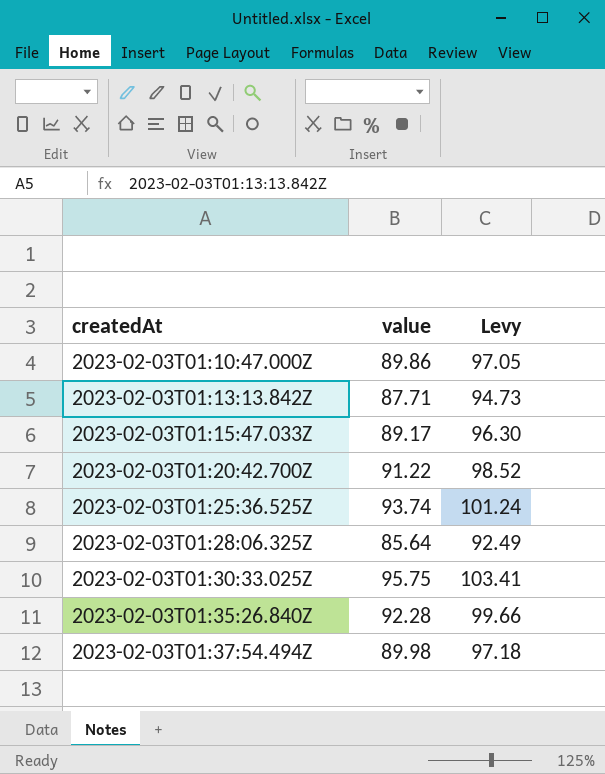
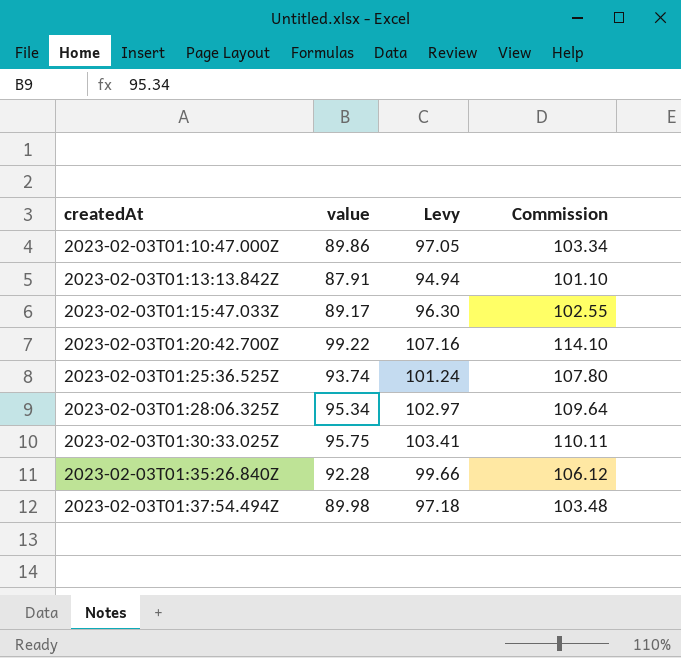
column Commission | formula: none -> [value] * 1.15
2023-02-03T01:13:13.842Z | value: 87.71 -> 87.91
2023-02-03T01:13:13.842Z | Levy: 94.73 -> 94.94
2023-02-03T01:20:42.700Z | value: 91.22 -> 99.22
2023-02-03T01:20:42.700Z | Levy: 98.52 -> 107.16
2023-02-03T01:28:06.325Z | value: 85.64 -> 95.34
2023-02-03T01:28:06.325Z | Levy: 92.49 -> 102.97

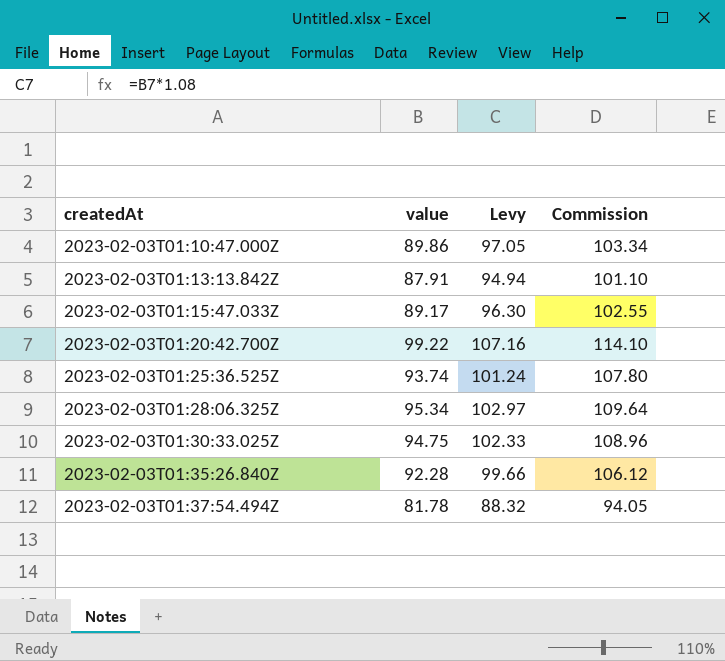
2023-02-03T01:30:33.025Z | value: 95.75 -> 94.75
2023-02-03T01:30:33.025Z | Levy: 103.41 -> 102.33
2023-02-03T01:30:33.025Z | Commission: 110.11 -> 108.96
2023-02-03T01:37:54.494Z | value: 89.98 -> 81.78
2023-02-03T01:37:54.494Z | Levy: 97.18 -> 88.32
2023-02-03T01:37:54.494Z | Commission: 103.48 -> 94.05

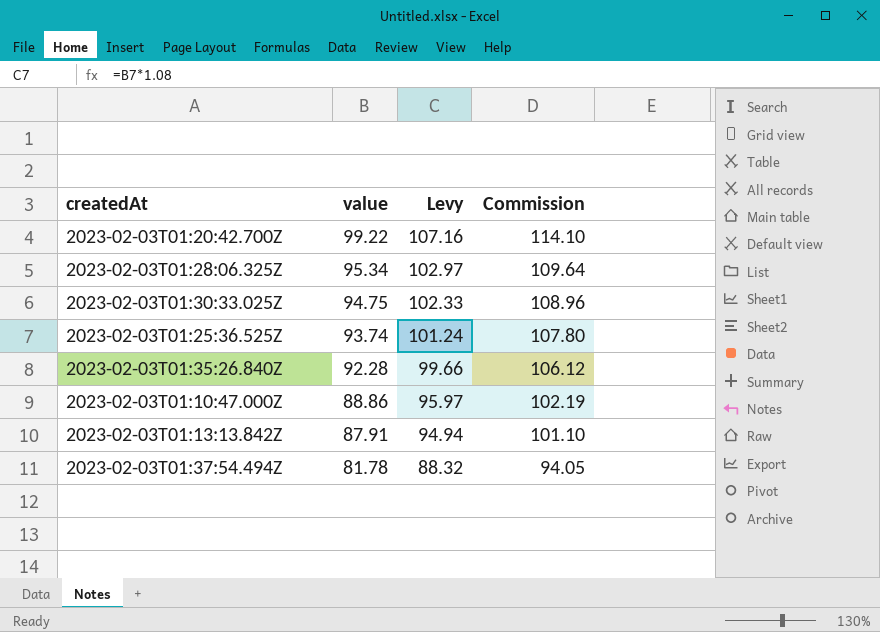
row order: createdAt ascending -> value descending
row 2023-02-03T01:15:47.033Z: 89.17 | 96.30 | 102.55 -> none
2023-02-03T01:10:47.000Z | value: 89.86 -> 88.86
2023-02-03T01:10:47.000Z | Levy: 97.05 -> 95.97
2023-02-03T01:10:47.000Z | Commission: 103.34 -> 102.19

